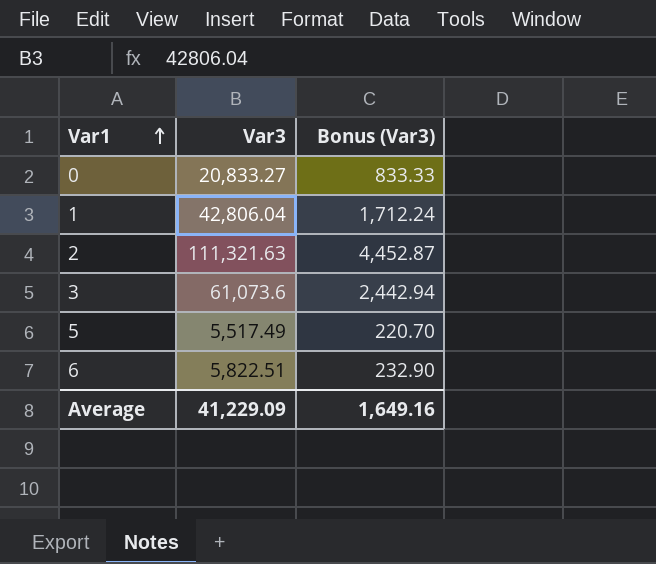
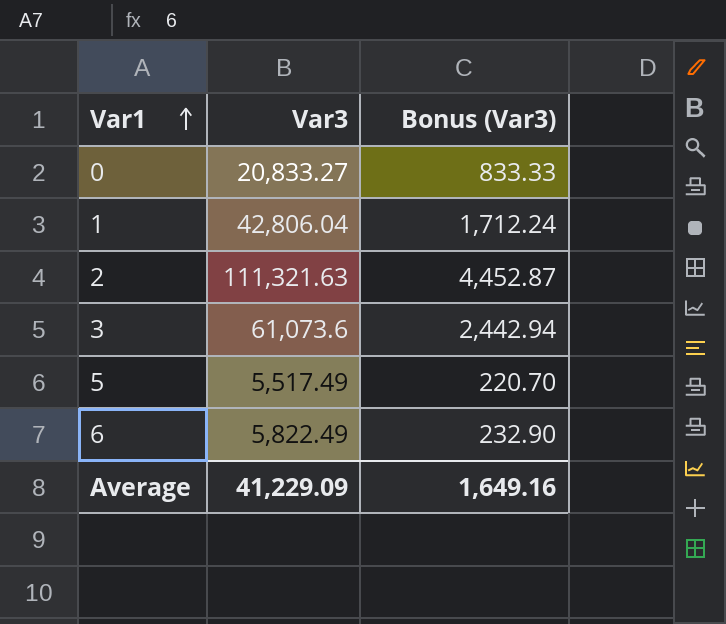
6 | Var3: 5,822.51 -> 5,822.49

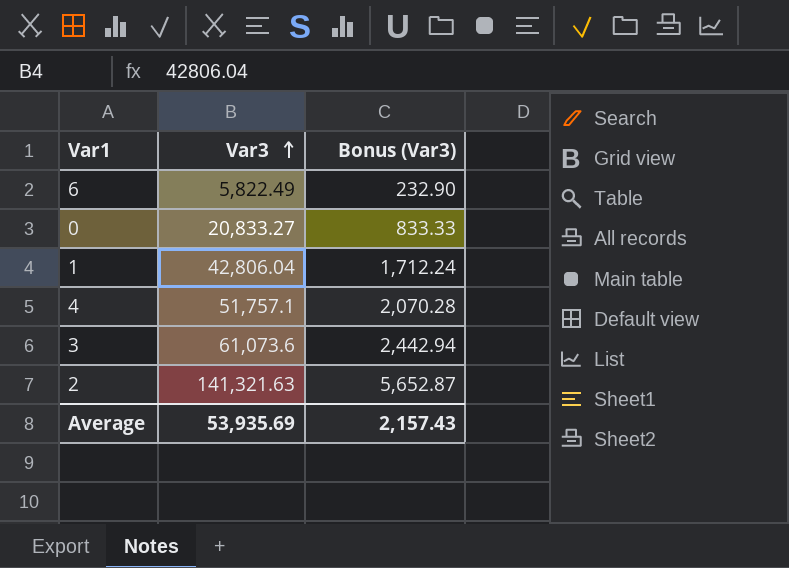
row order: Var1 ascending -> Var3 ascending
row 5: 5,517.49 | 220.70 -> none
row 4: none -> 51,757.1 | 2,070.28
2 | Var3: 111,321.63 -> 141,321.63
2 | Bonus (Var3): 4,452.87 -> 5,652.87
Average | Var3: 41,229.09 -> 53,935.69
Average | Bonus (Var3): 1,649.16 -> 2,157.43

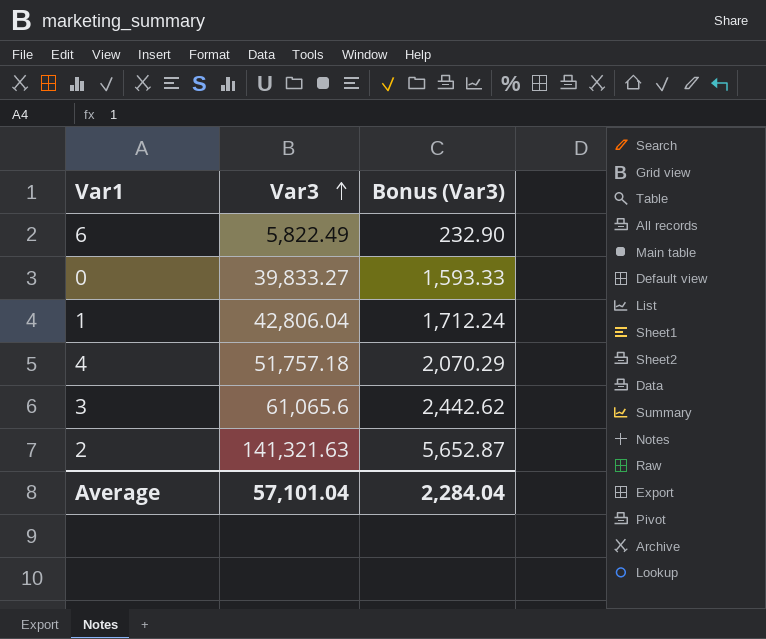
0 | Var3: 20,833.27 -> 39,833.27
0 | Bonus (Var3): 833.33 -> 1,593.33
4 | Var3: 51,757.1 -> 51,757.18
4 | Bonus (Var3): 2,070.28 -> 2,070.29
3 | Var3: 61,073.6 -> 61,065.6
3 | Bonus (Var3): 2,442.94 -> 2,442.62
Average | Var3: 53,935.69 -> 57,101.04
Average | Bonus (Var3): 2,157.43 -> 2,284.04

